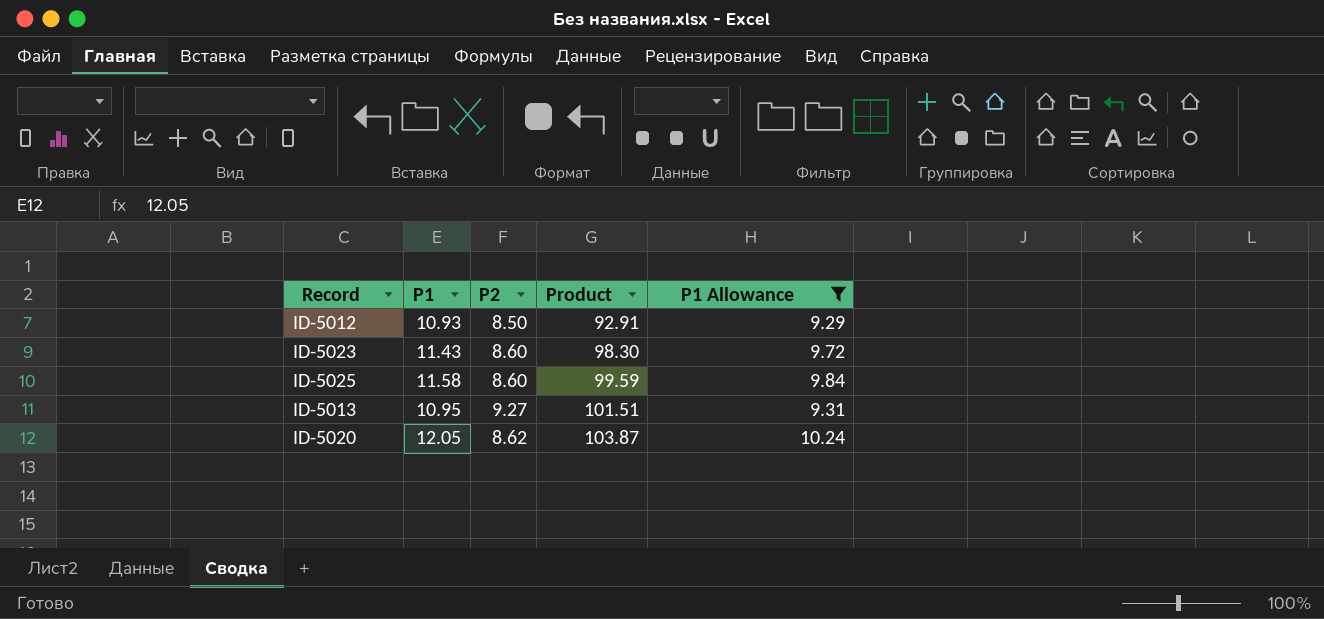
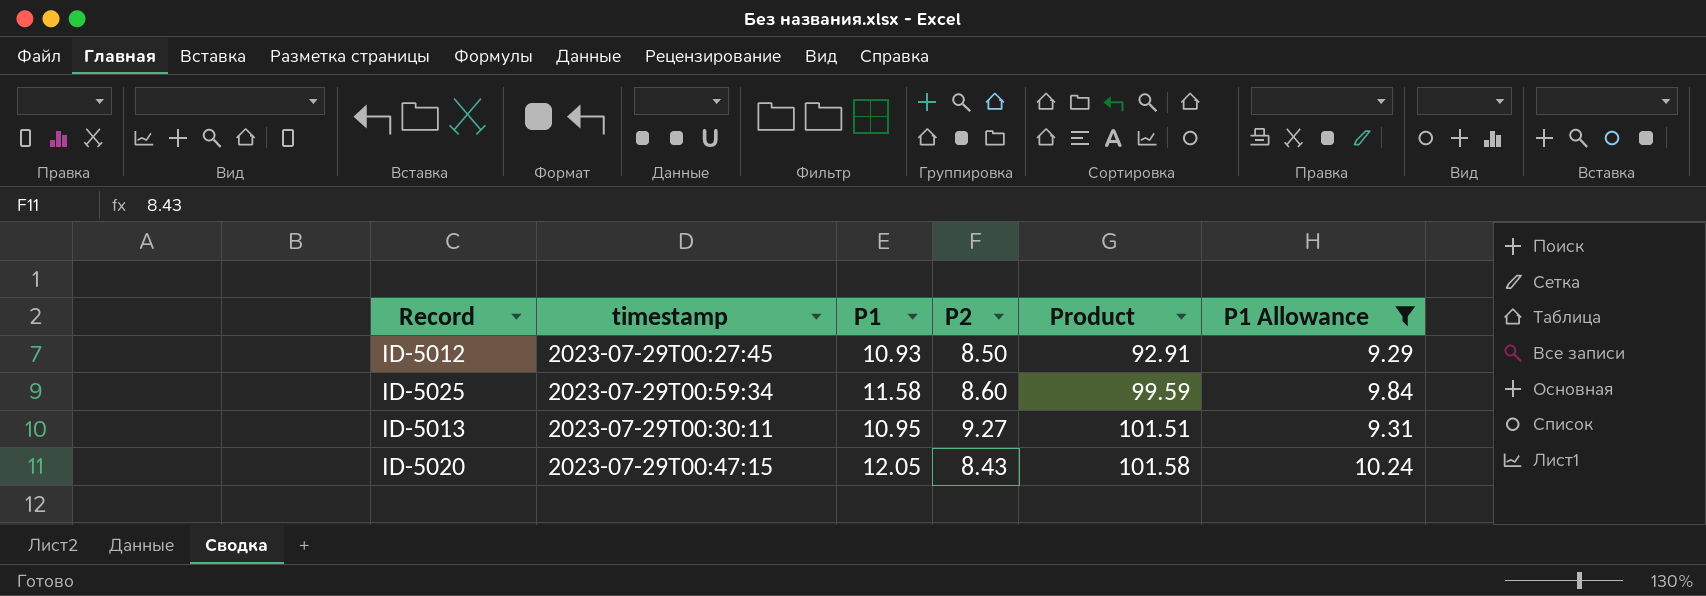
column timestamp | position: none -> 2
row ID-5023: 11.43 | 8.60 | 98.30 | 9.72 -> none
ID-5020 | P2: 8.62 -> 8.43
ID-5020 | Product: 103.87 -> 101.58

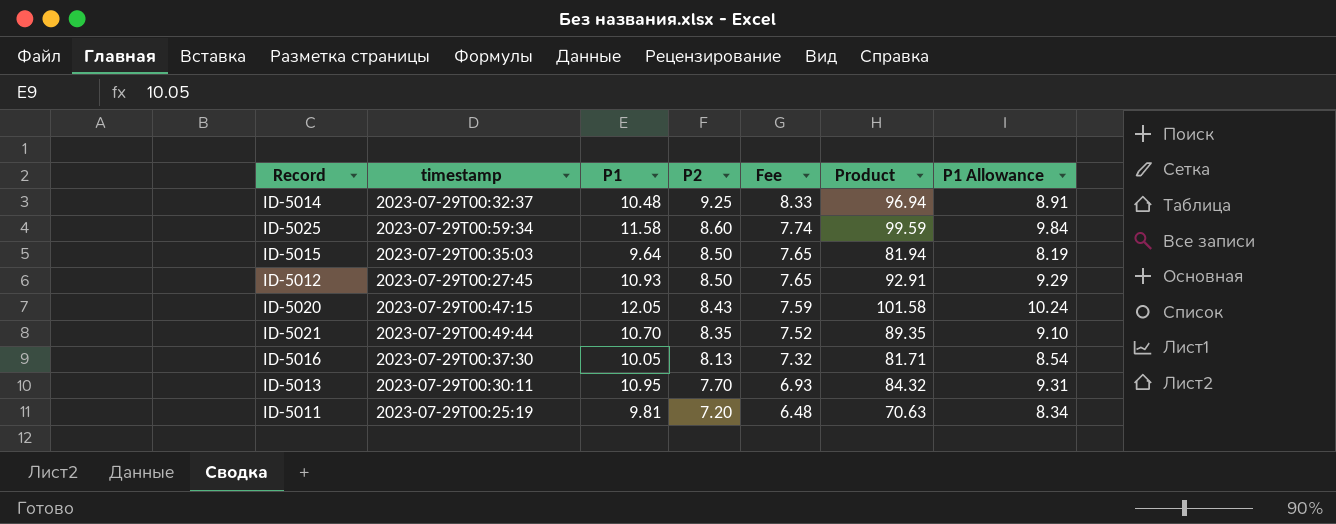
filter: P1 Allowance >= 9.29 -> none
row order: Product ascending -> P2 descending
column Fee | formula: none -> [P2] * 0.9
ID-5013 | P2: 9.27 -> 7.70
ID-5013 | Product: 101.51 -> 84.32

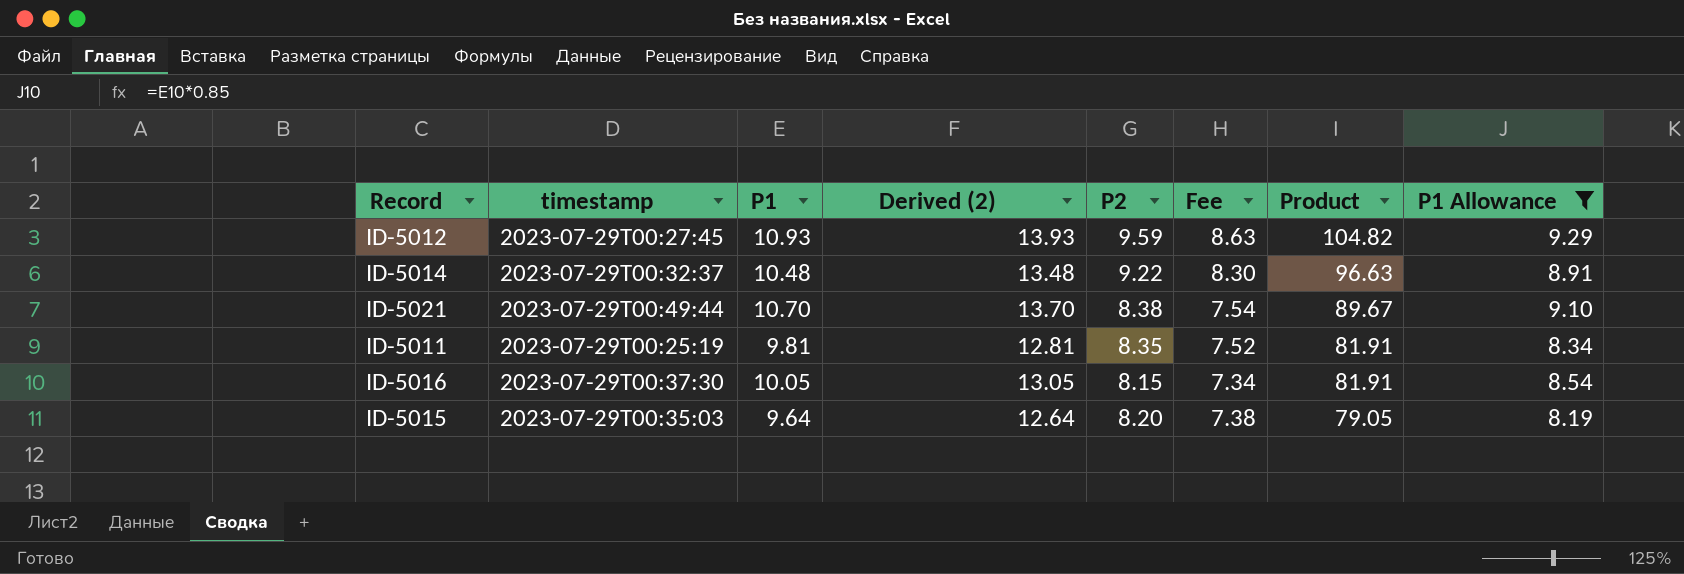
filter: none -> P1 Allowance <= 9.29
row order: P2 descending -> Product descending
column Derived (2) | formula: none -> [P1] + 3
ID-5012 | P2: 8.50 -> 9.59
ID-5012 | Fee: 7.65 -> 8.63
ID-5012 | Product: 92.91 -> 104.82
ID-5014 | P2: 9.25 -> 9.22
ID-5014 | Fee: 8.33 -> 8.30
ID-5014 | Product: 96.94 -> 96.63
ID-5021 | P2: 8.35 -> 8.38
ID-5021 | Fee: 7.52 -> 7.54
ID-5021 | Product: 89.35 -> 89.67
ID-5011 | P2: 7.20 -> 8.35
ID-5011 | Fee: 6.48 -> 7.52
ID-5011 | Product: 70.63 -> 81.91
ID-5016 | P2: 8.13 -> 8.15
ID-5016 | Fee: 7.32 -> 7.34
ID-5016 | Product: 81.71 -> 81.91
ID-5015 | P2: 8.50 -> 8.20
ID-5015 | Fee: 7.65 -> 7.38
ID-5015 | Product: 81.94 -> 79.05

